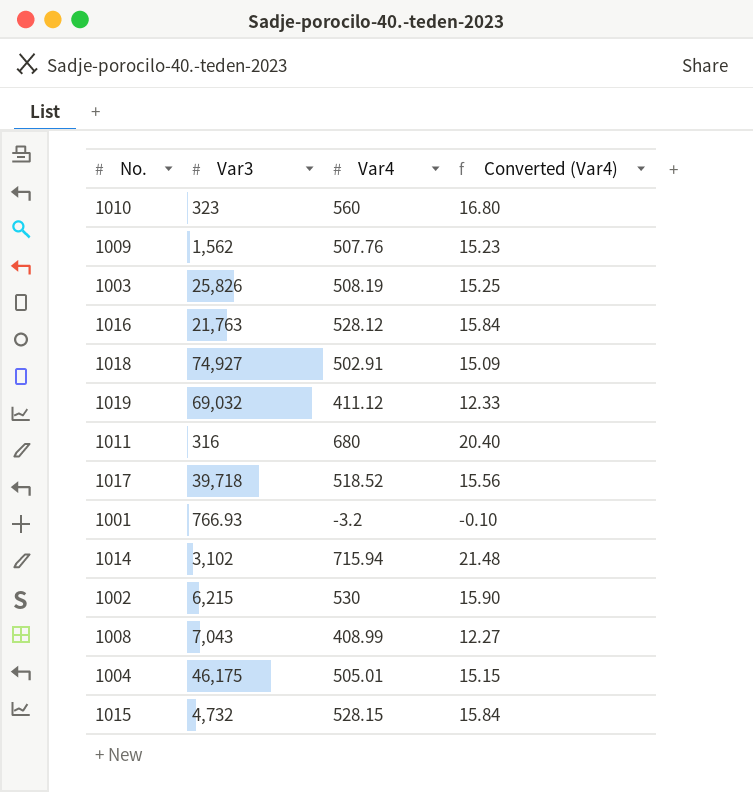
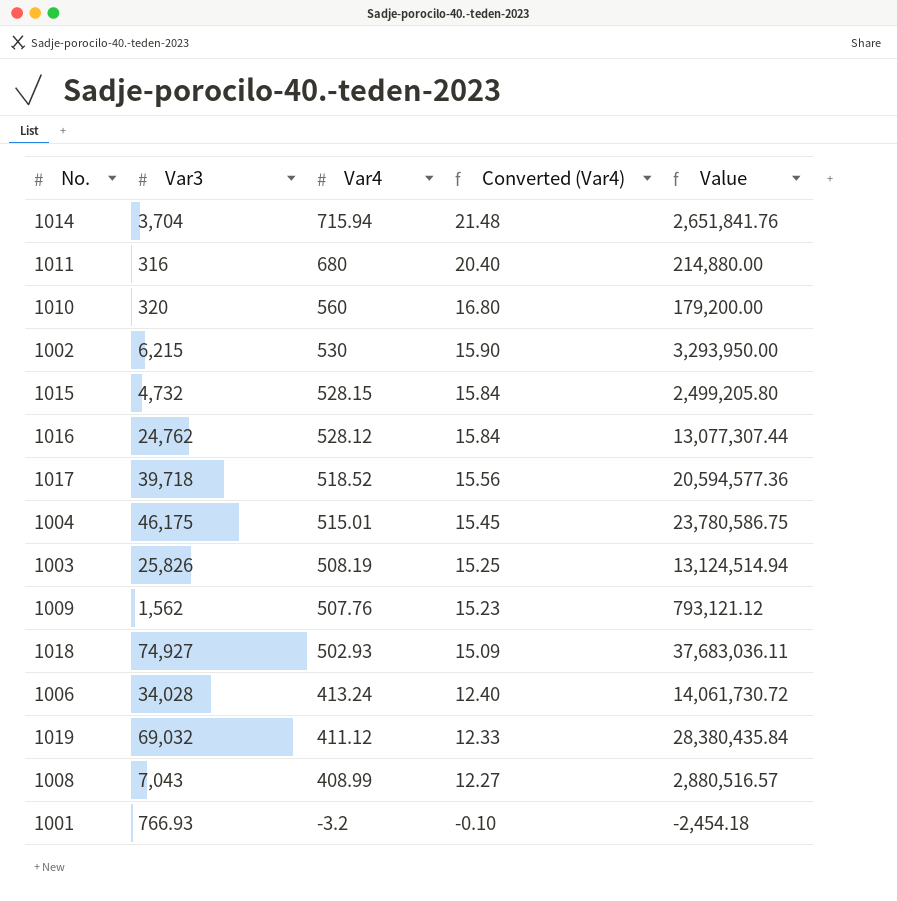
row order: none -> Var4 descending
column Value | formula: none -> [Var3] * [Var4]
1014 | Var3: 3,102 -> 3,704
1010 | Var3: 323 -> 320
1016 | Var3: 21,763 -> 24,762
1004 | Var4: 505.01 -> 515.01
1004 | Converted (Var4): 15.15 -> 15.45
1018 | Var4: 502.91 -> 502.93
row 1006: none -> 34,028 | 413.24 | 12.40 | 14,061,730.72

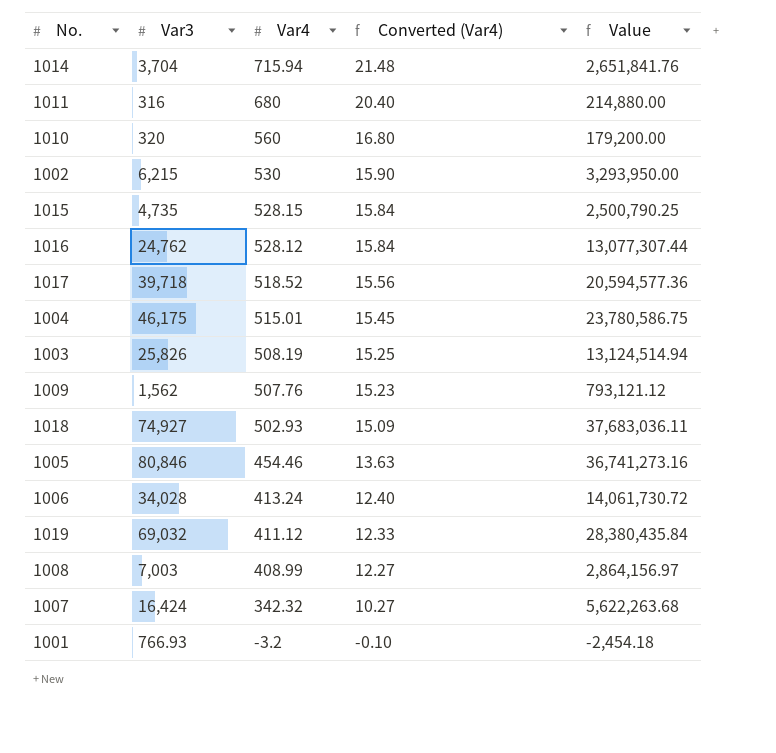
1015 | Var3: 4,732 -> 4,735
1015 | Value: 2,499,205.80 -> 2,500,790.25
row 1005: none -> 80,846 | 454.46 | 13.63 | 36,741,273.16
1008 | Var3: 7,043 -> 7,003
1008 | Value: 2,880,516.57 -> 2,864,156.97
row 1007: none -> 16,424 | 342.32 | 10.27 | 5,622,263.68

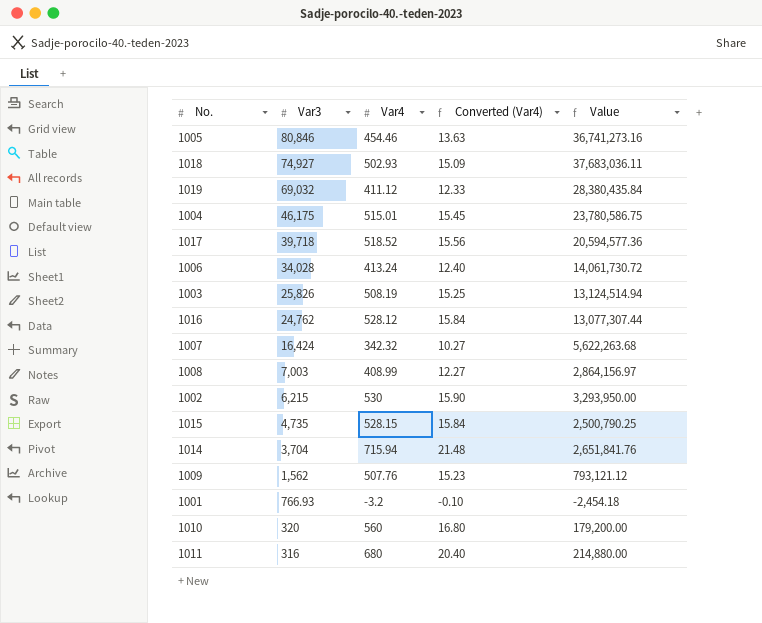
row order: Var4 descending -> Var3 descending

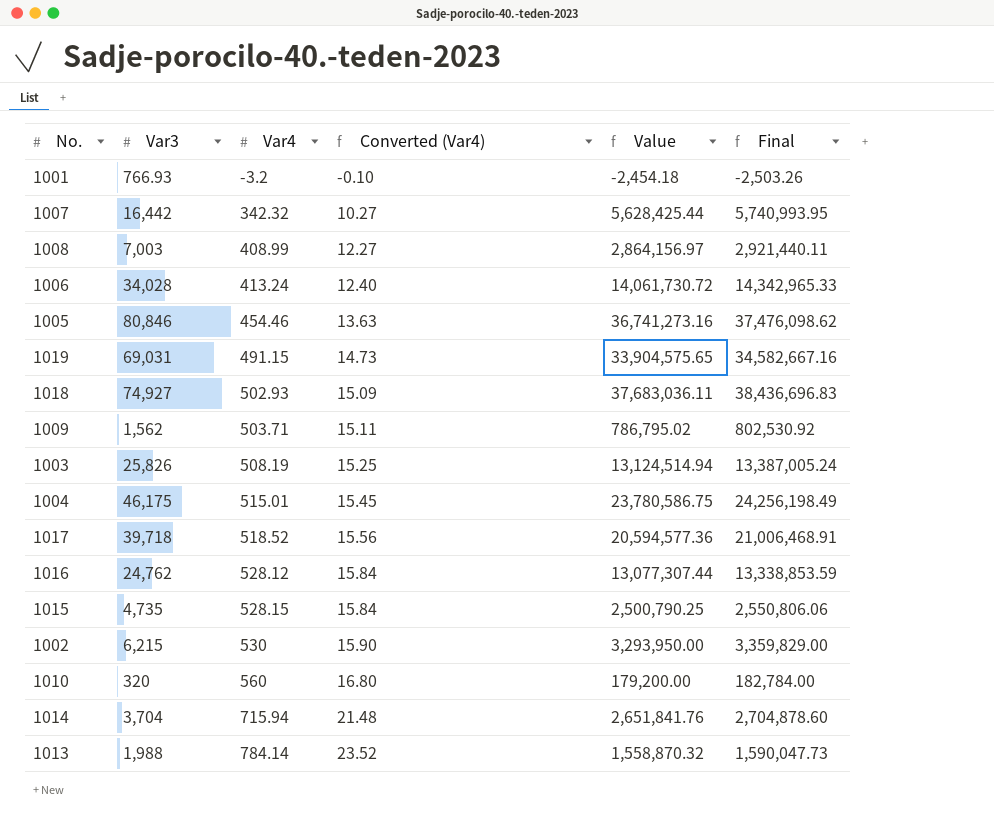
row order: Var3 descending -> Var4 ascending
column Final | formula: none -> [Value] * 1.02
row 1011: 316 | 680 | 20.40 | 214,880.00 -> none
1007 | Var3: 16,424 -> 16,442
1007 | Value: 5,622,263.68 -> 5,628,425.44
1019 | Var3: 69,032 -> 69,031
1019 | Var4: 411.12 -> 491.15
1019 | Converted (Var4): 12.33 -> 14.73
1019 | Value: 28,380,435.84 -> 33,904,575.65
1009 | Var4: 507.76 -> 503.71
1009 | Converted (Var4): 15.23 -> 15.11
1009 | Value: 793,121.12 -> 786,795.02
row 1013: none -> 1,988 | 784.14 | 23.52 | 1,558,870.32 | 1,590,047.73

